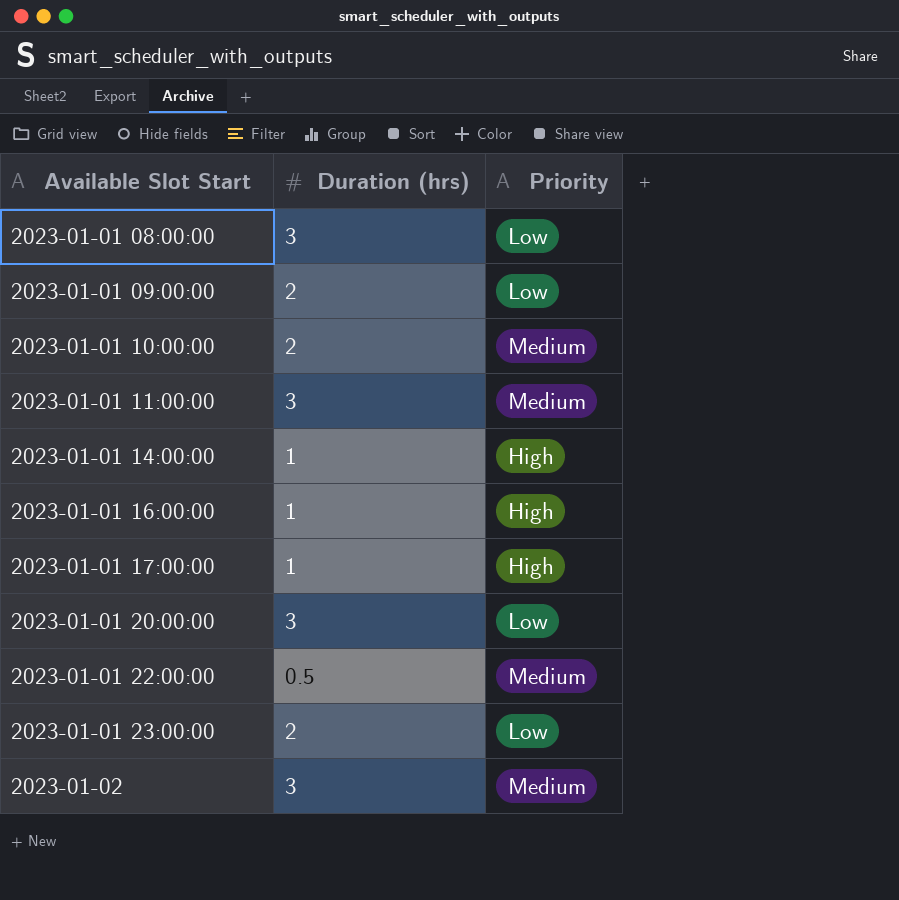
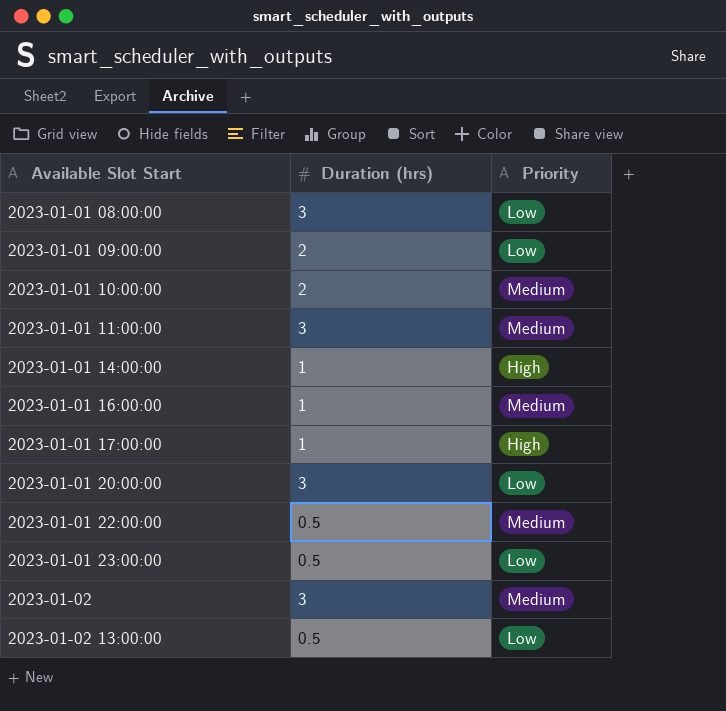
2023-01-01 16:00:00 | Priority: High -> Medium
2023-01-01 23:00:00 | Duration (hrs): 2 -> 0.5
row 2023-01-02 13:00:00: none -> 0.5 | Low

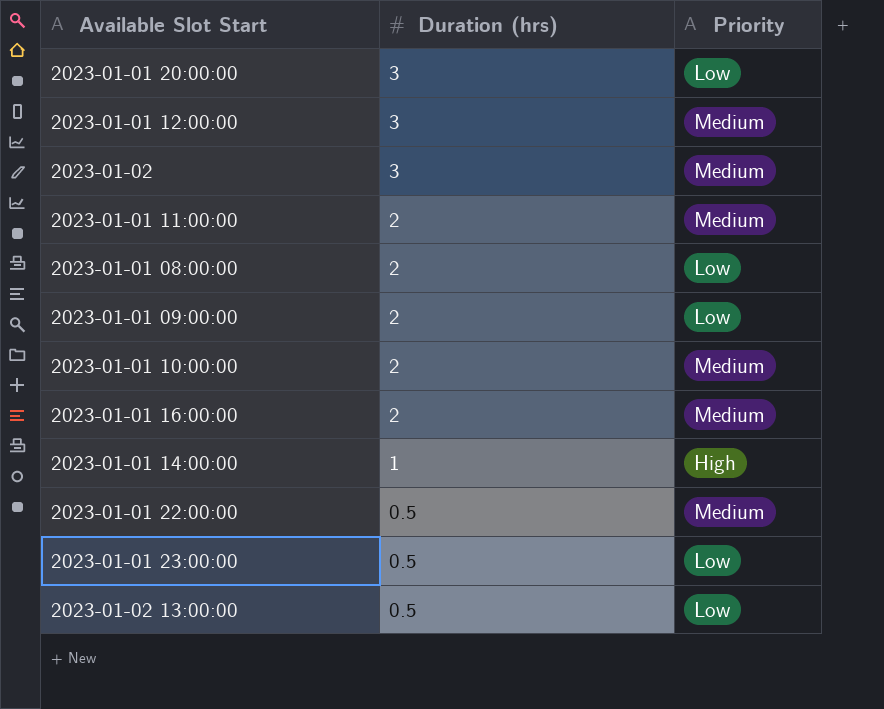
row order: Available Slot Start ascending -> Duration (hrs) descending
row 2023-01-01 17:00:00: 1 | High -> none
row 2023-01-01 12:00:00: none -> 3 | Medium
2023-01-01 11:00:00 | Duration (hrs): 3 -> 2
2023-01-01 08:00:00 | Duration (hrs): 3 -> 2
2023-01-01 16:00:00 | Duration (hrs): 1 -> 2

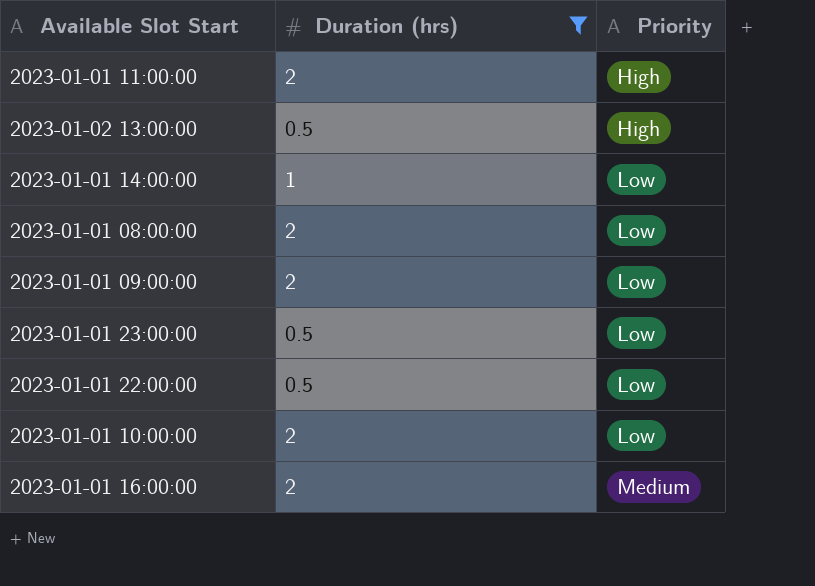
filter: none -> Duration (hrs) != 3
row order: Duration (hrs) descending -> Priority ascending
2023-01-01 11:00:00 | Priority: Medium -> High
2023-01-02 13:00:00 | Priority: Low -> High
2023-01-01 14:00:00 | Priority: High -> Low
2023-01-01 22:00:00 | Priority: Medium -> Low
2023-01-01 10:00:00 | Priority: Medium -> Low

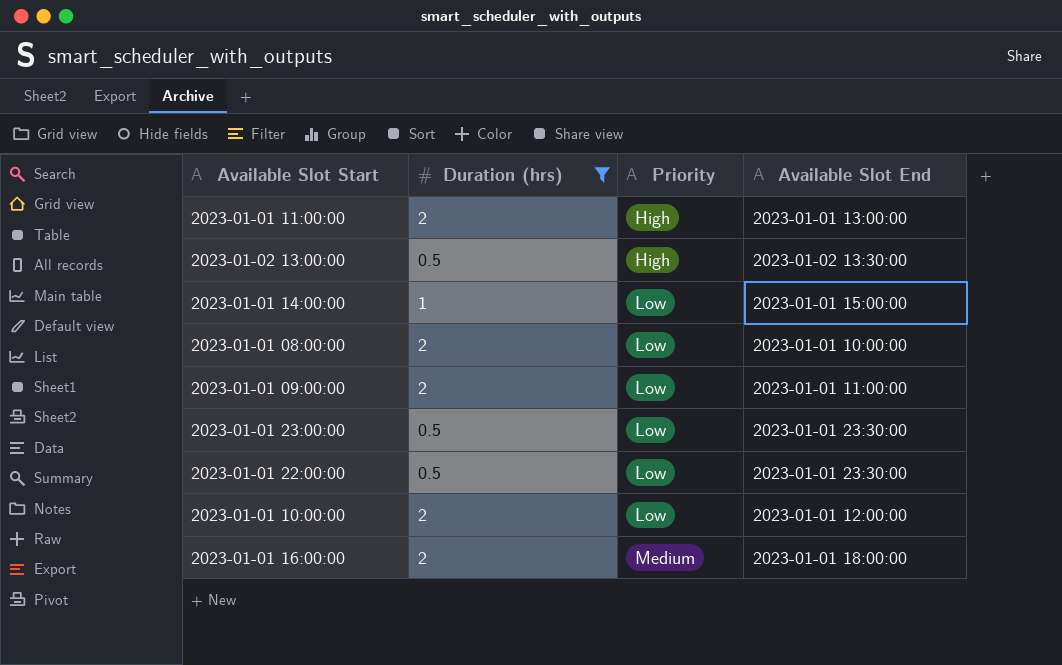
column Available Slot End | position: none -> 4

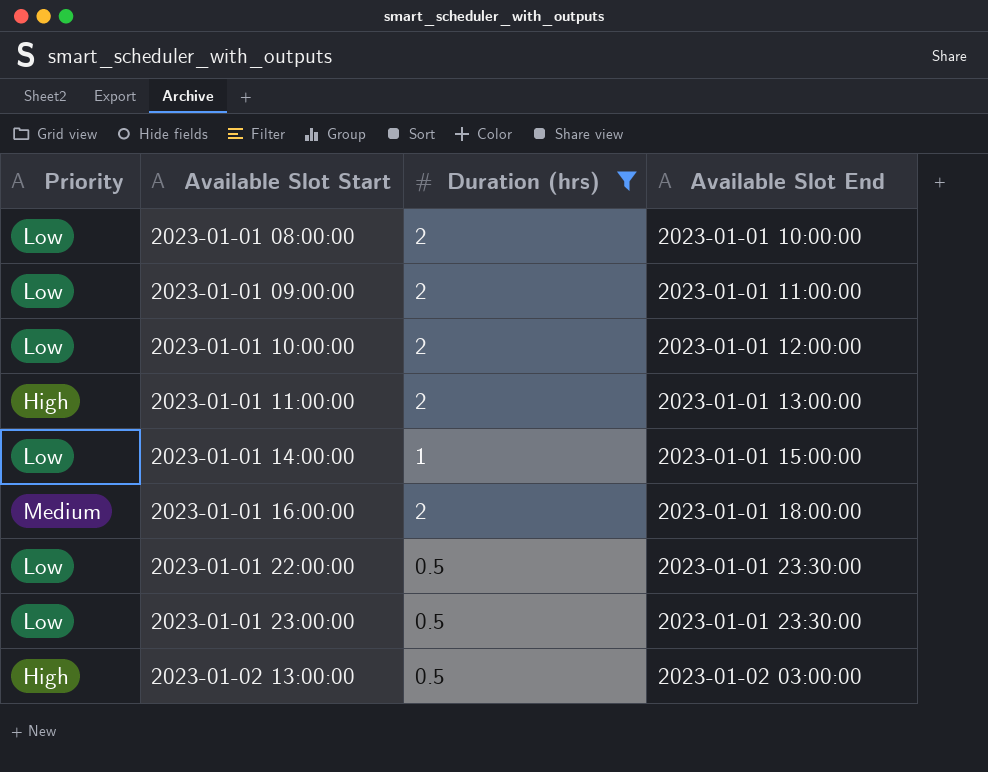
row order: Priority ascending -> Available Slot Start ascending
column Priority | position: 3 -> 1
2023-01-02 13:00:00 | Available Slot End: 2023-01-02 13:30:00 -> 2023-01-02 03:00:00

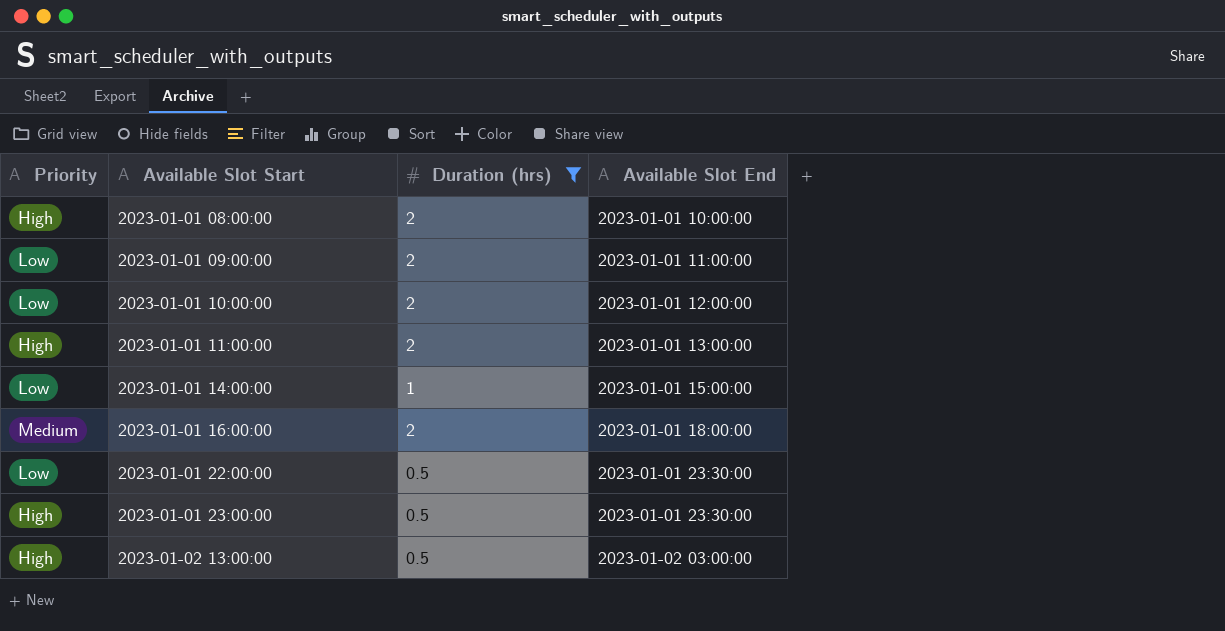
2023-01-01 08:00:00 | Priority: Low -> High
2023-01-01 23:00:00 | Priority: Low -> High

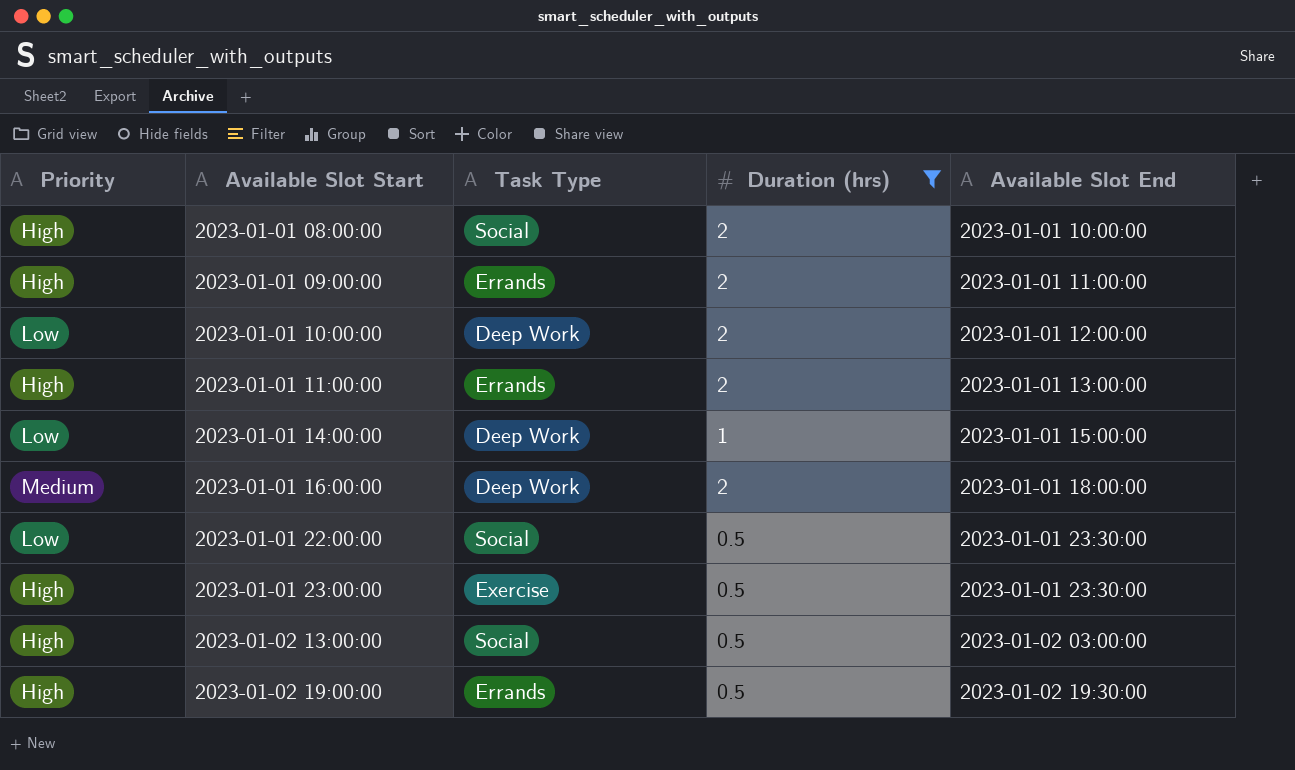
column Task Type | position: none -> 3
2023-01-01 09:00:00 | Priority: Low -> High
row 2023-01-02 19:00:00: none -> High | Errands | 0.5 | 2023-01-02 19:30:00

